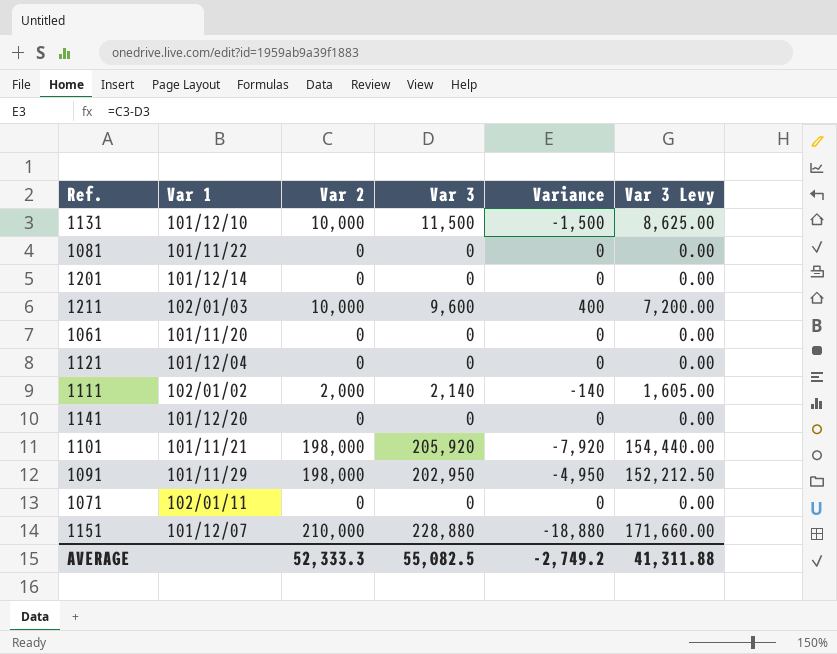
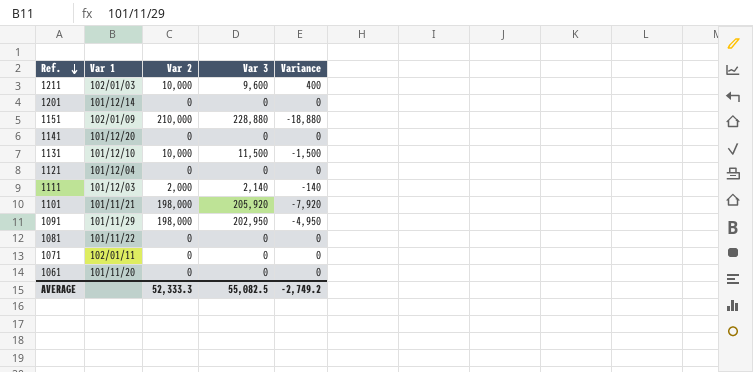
row order: none -> Ref. descending
column Var 3 Levy | formula: [Var 3] * 0.75 -> none
1151 | Var 1: 101/12/07 -> 102/01/09
1111 | Var 1: 102/01/02 -> 101/12/03

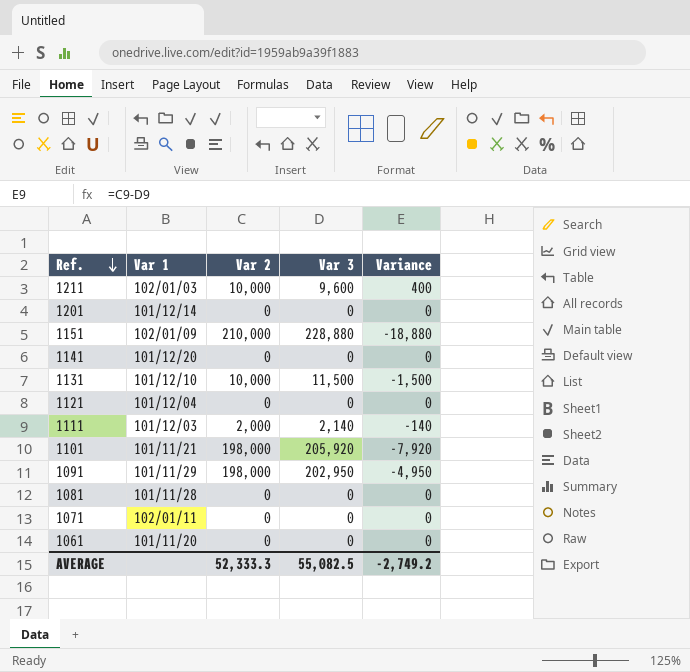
1081 | Var 1: 101/11/22 -> 101/11/28

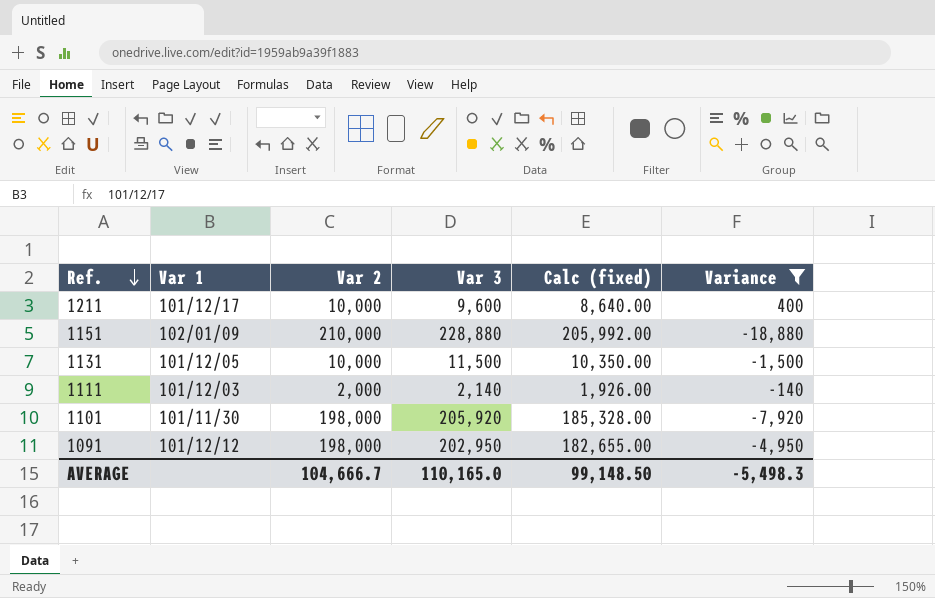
filter: none -> Variance != 0
column Calc (fixed) | formula: none -> [Var 3] * 0.9
1211 | Var 1: 102/01/03 -> 101/12/17
1131 | Var 1: 101/12/10 -> 101/12/05
1101 | Var 1: 101/11/21 -> 101/11/30
1091 | Var 1: 101/11/29 -> 101/12/12
AVERAGE | Var 2: 52,333.3 -> 104,666.7
AVERAGE | Var 3: 55,082.5 -> 110,165.0
AVERAGE | Variance: -2,749.2 -> -5,498.3

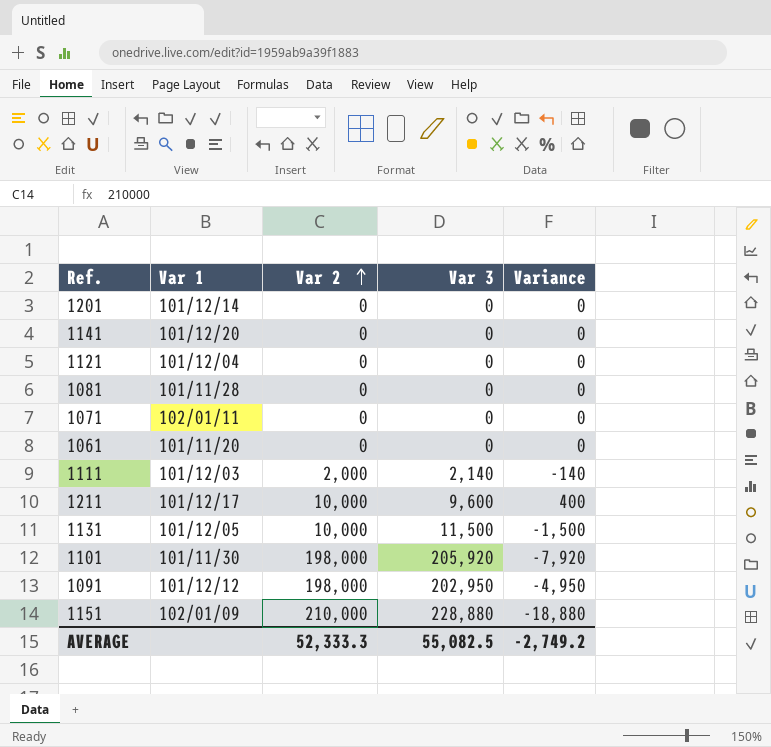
filter: Variance != 0 -> none
row order: Ref. descending -> Var 2 ascending
column Calc (fixed) | formula: [Var 3] * 0.9 -> none
AVERAGE | Var 2: 104,666.7 -> 52,333.3
AVERAGE | Var 3: 110,165.0 -> 55,082.5
AVERAGE | Variance: -5,498.3 -> -2,749.2

